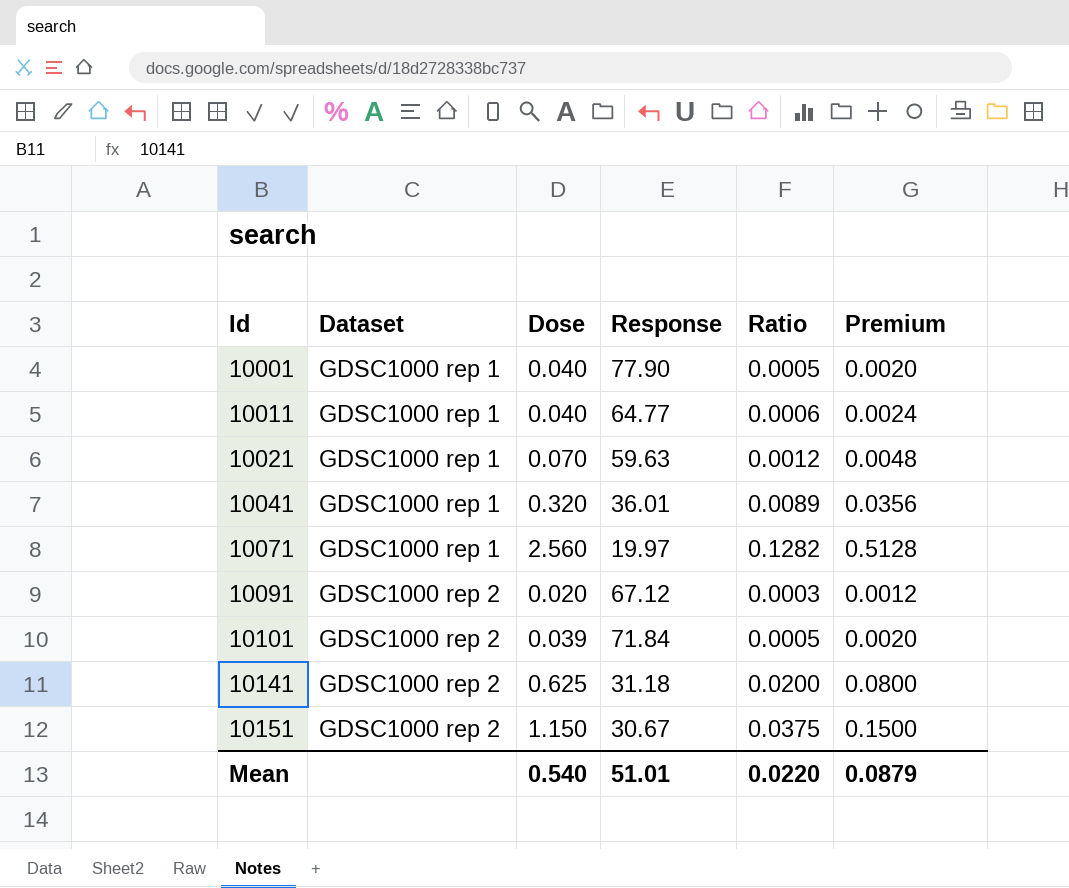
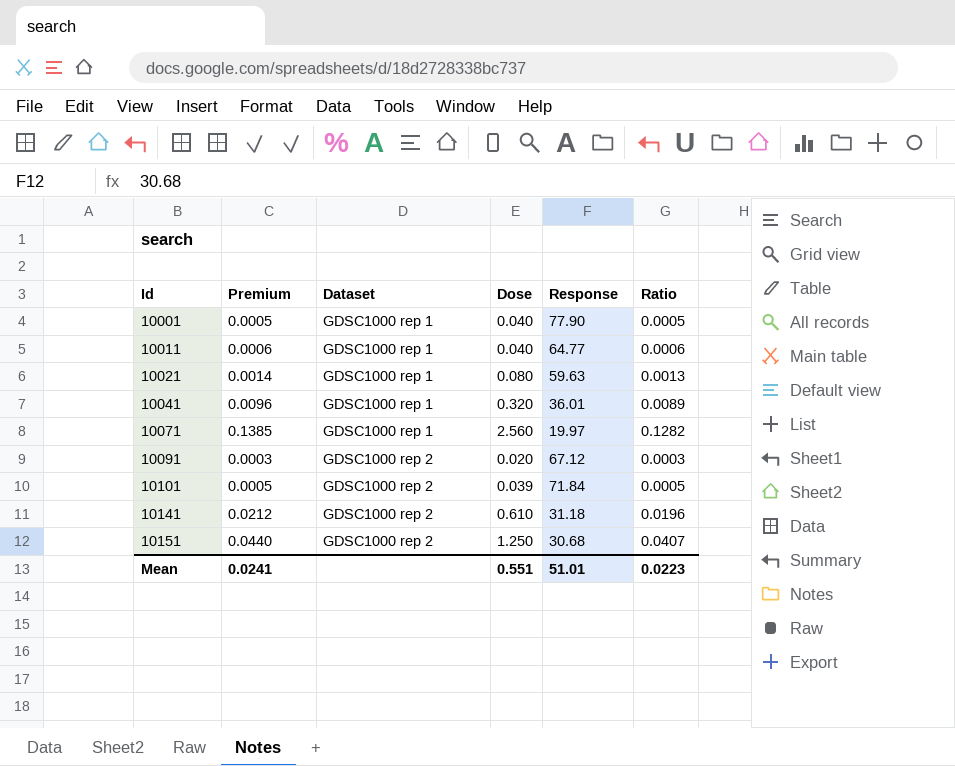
column Premium | formula: [Ratio] * 4 -> [Ratio] * 1.08
column Premium | position: 6 -> 2
10021 | Dose: 0.070 -> 0.080
10021 | Ratio: 0.0012 -> 0.0013
10141 | Dose: 0.625 -> 0.610
10141 | Ratio: 0.0200 -> 0.0196
10151 | Dose: 1.150 -> 1.250
10151 | Response: 30.67 -> 30.68
10151 | Ratio: 0.0375 -> 0.0407
Mean | Premium: 0.0879 -> 0.0241
Mean | Dose: 0.540 -> 0.551
Mean | Ratio: 0.0220 -> 0.0223

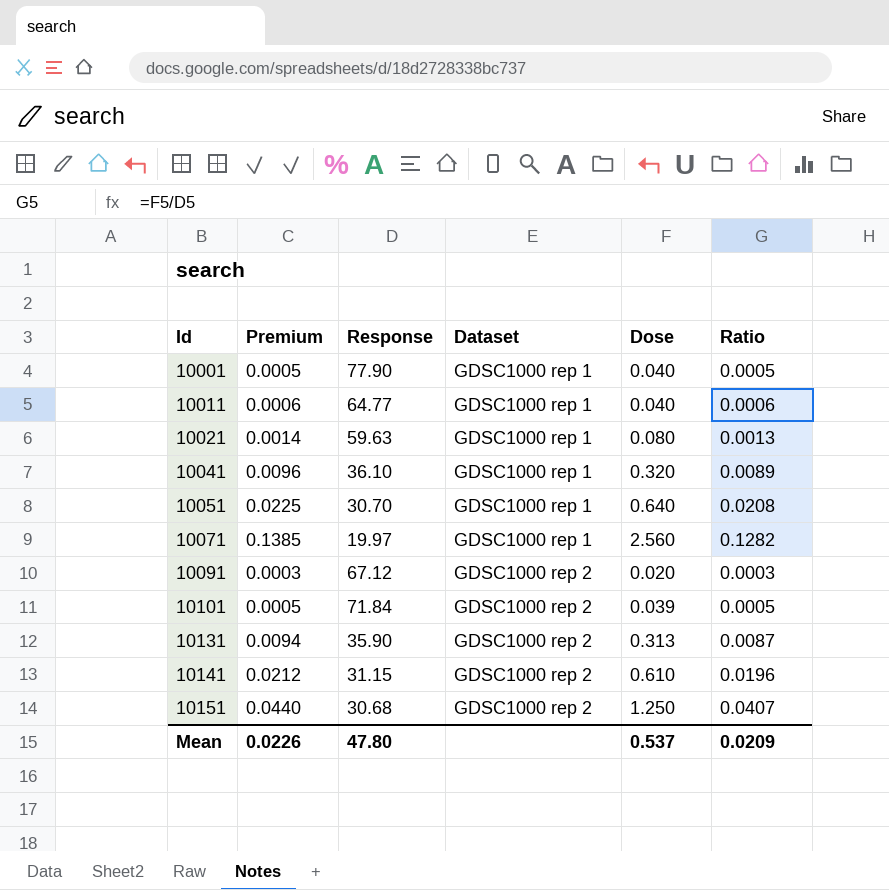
column Response | position: 5 -> 3
10041 | Response: 36.01 -> 36.10
row 10051: none -> 0.0225 | 30.70 | GDSC1000 rep 1 | 0.640 | 0.0208
row 10131: none -> 0.0094 | 35.90 | GDSC1000 rep 2 | 0.313 | 0.0087
10141 | Response: 31.18 -> 31.15
Mean | Premium: 0.0241 -> 0.0226
Mean | Response: 51.01 -> 47.80
Mean | Dose: 0.551 -> 0.537
Mean | Ratio: 0.0223 -> 0.0209

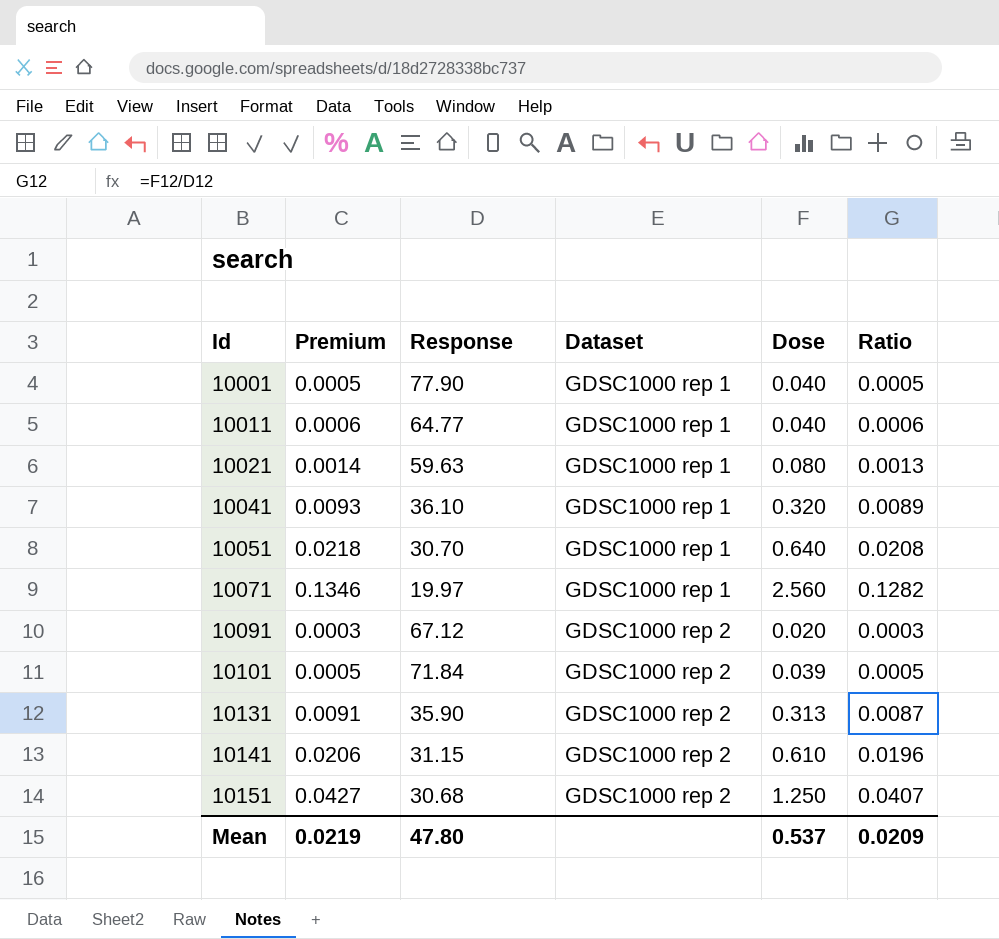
column Premium | formula: [Ratio] * 1.08 -> [Ratio] * 1.05
Mean | Premium: 0.0226 -> 0.0219

